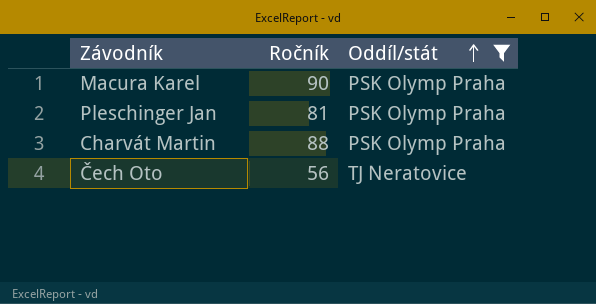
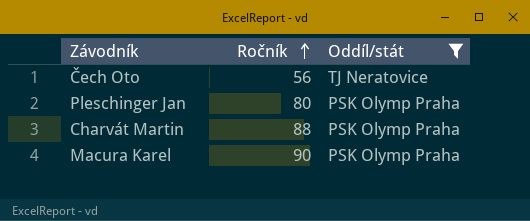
row order: Oddíl/stát ascending -> Ročník ascending
Pleschinger Jan | Ročník: 81 -> 80

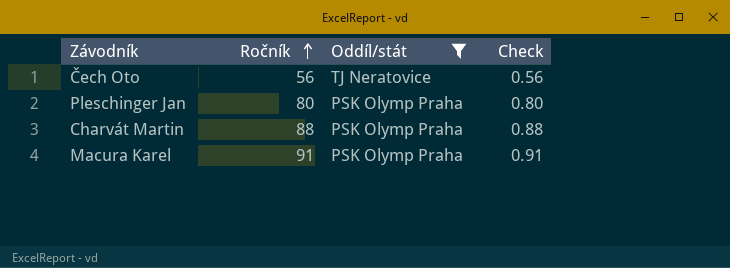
column Check | formula: none -> [Ročník] * 0.01
Macura Karel | Ročník: 90 -> 91

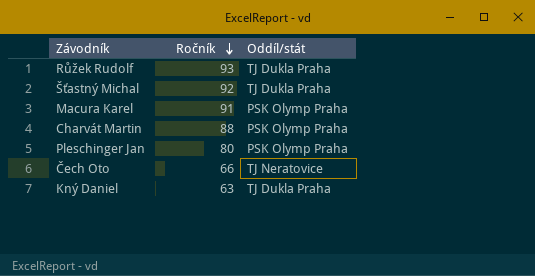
filter: Oddíl/stát != TJ Dukla Praha -> none
row order: Ročník ascending -> Ročník descending
column Check | formula: [Ročník] * 0.01 -> none
Čech Oto | Ročník: 56 -> 66

